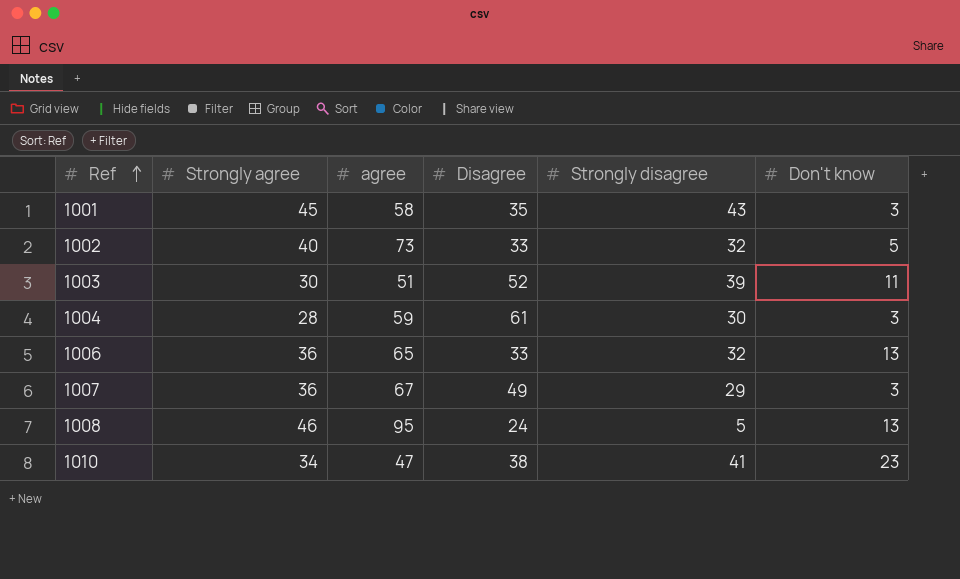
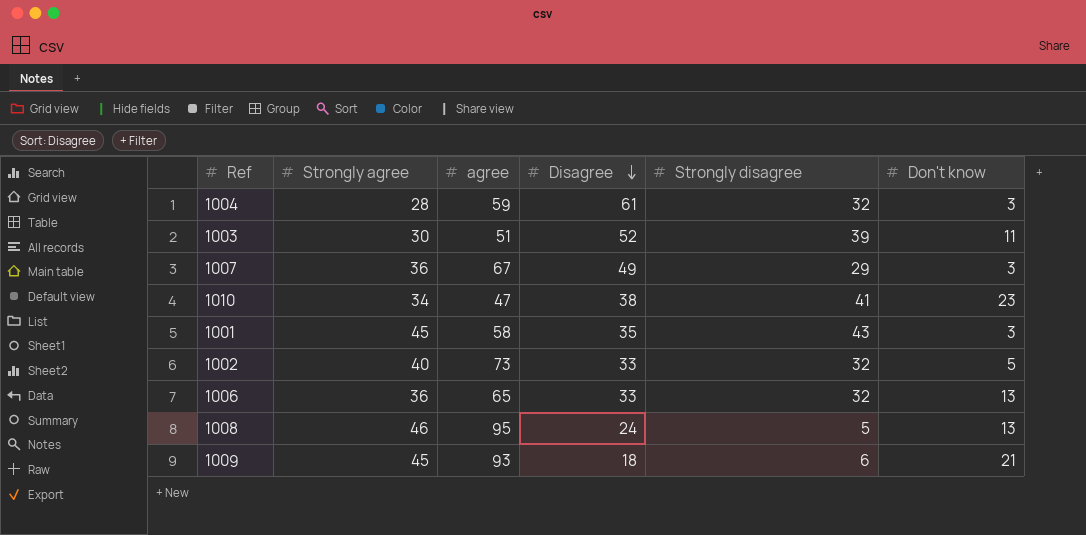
row order: Ref ascending -> Disagree descending
1004 | Strongly disagree: 30 -> 32
row 1009: none -> 45 | 93 | 18 | 6 | 21

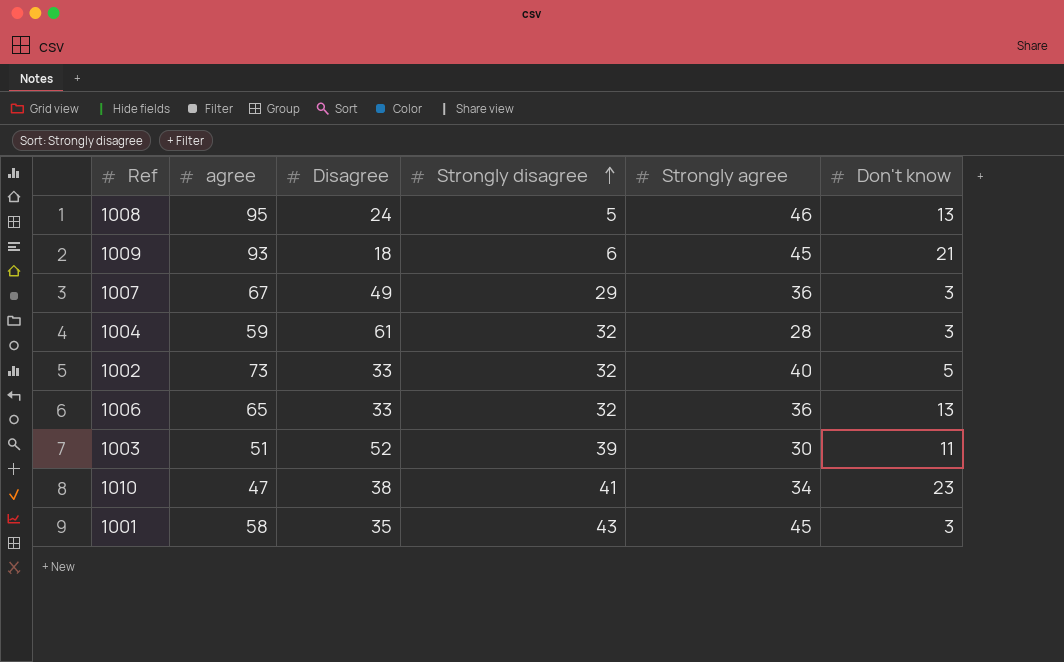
row order: Disagree descending -> Strongly disagree ascending
column Strongly agree | position: 2 -> 5

